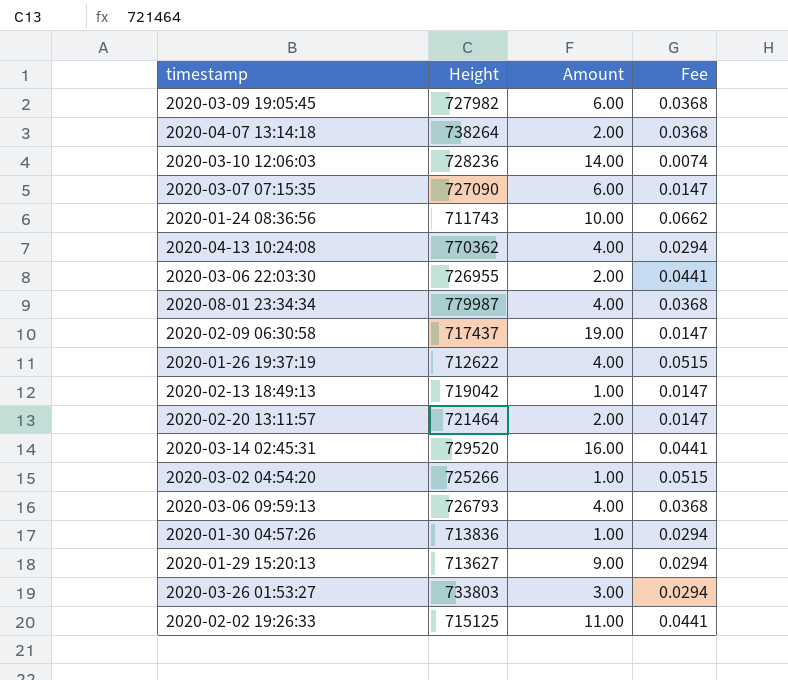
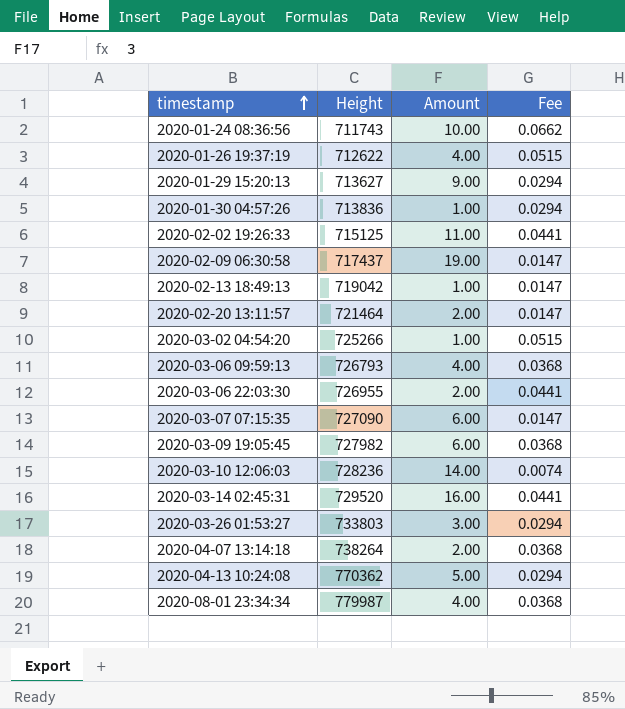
row order: none -> timestamp ascending
2020-04-13 10:24:08 | Amount: 4.00 -> 5.00

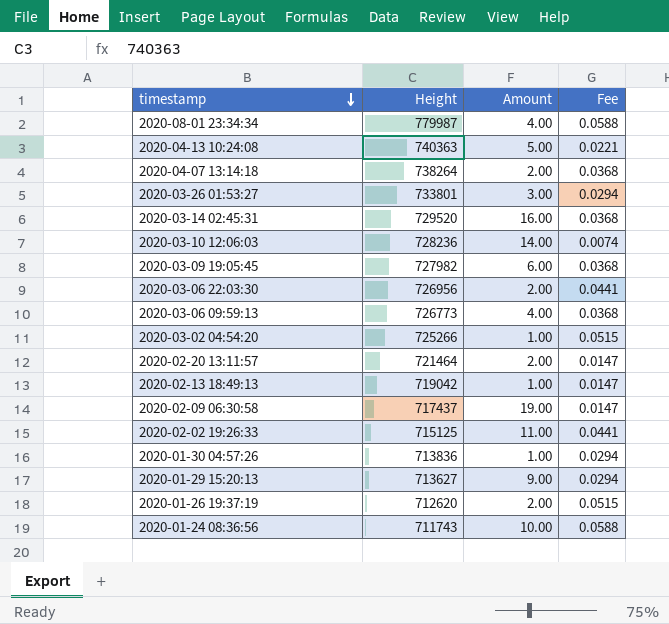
row order: timestamp ascending -> timestamp descending
row 2020-03-07 07:15:35: 727090 | 6.00 | 0.0147 -> none
2020-08-01 23:34:34 | Fee: 0.0368 -> 0.0588
2020-04-13 10:24:08 | Height: 770362 -> 740363
2020-04-13 10:24:08 | Fee: 0.0294 -> 0.0221
2020-03-26 01:53:27 | Height: 733803 -> 733801
2020-03-14 02:45:31 | Fee: 0.0441 -> 0.0368
2020-03-06 22:03:30 | Height: 726955 -> 726956
2020-03-06 09:59:13 | Height: 726793 -> 726773
2020-01-26 19:37:19 | Height: 712622 -> 712620
2020-01-26 19:37:19 | Amount: 4.00 -> 2.00
2020-01-24 08:36:56 | Fee: 0.0662 -> 0.0588

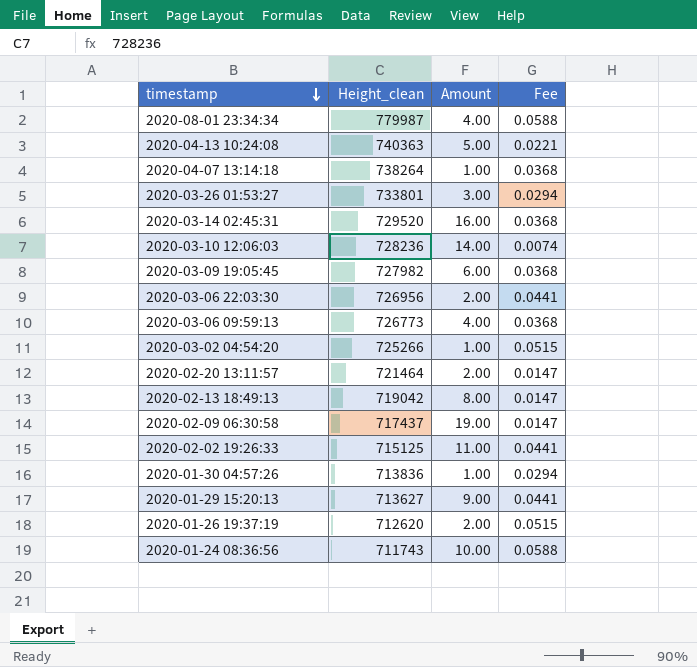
column name: Height -> Height_clean
2020-04-07 13:14:18 | Amount: 2.00 -> 1.00
2020-02-13 18:49:13 | Amount: 1.00 -> 8.00
2020-01-29 15:20:13 | Fee: 0.0294 -> 0.0441

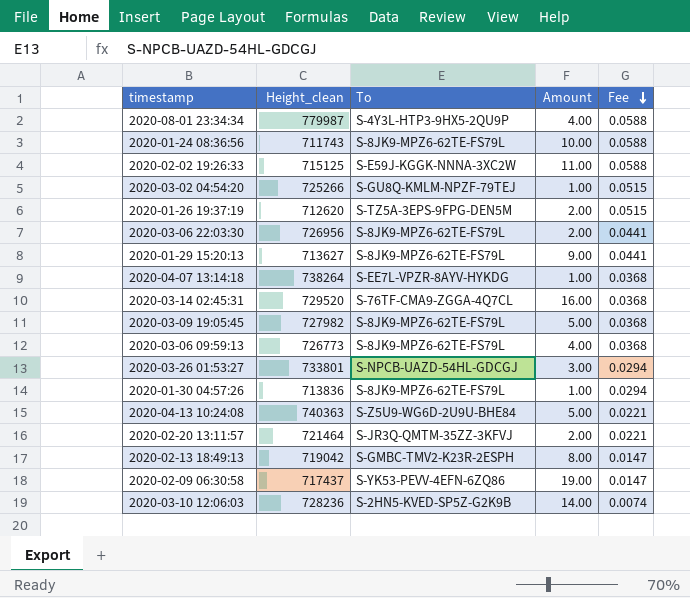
row order: timestamp descending -> Fee descending
column To | position: none -> 3
2020-02-02 19:26:33 | Fee: 0.0441 -> 0.0588
2020-03-09 19:05:45 | Amount: 6.00 -> 5.00
2020-02-20 13:11:57 | Fee: 0.0147 -> 0.0221

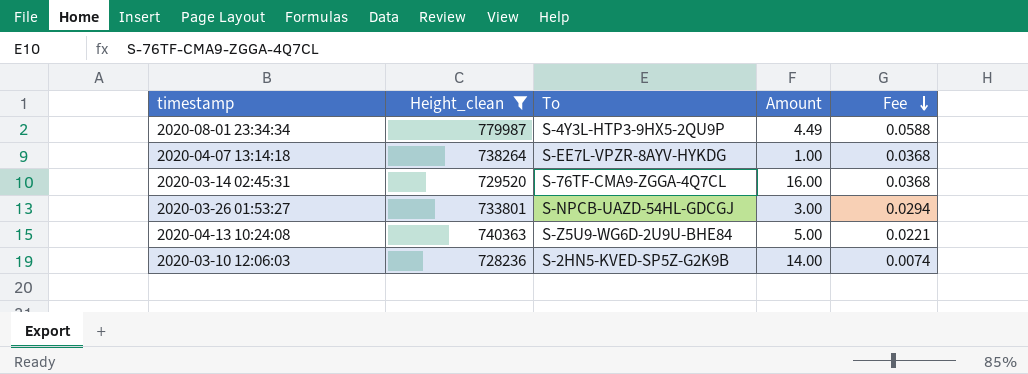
filter: none -> Height_clean >= 728236
2020-08-01 23:34:34 | Amount: 4.00 -> 4.49

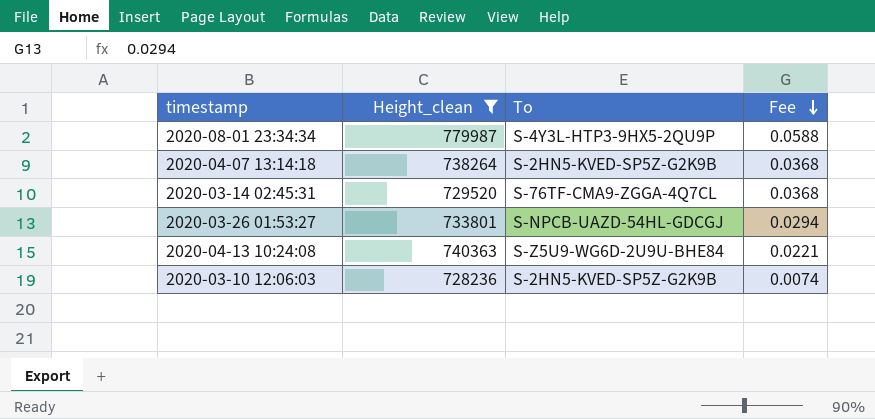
column Amount | position: 4 -> none
2020-04-07 13:14:18 | To: S-EE7L-VPZR-8AYV-HYKDG -> S-2HN5-KVED-SP5Z-G2K9B

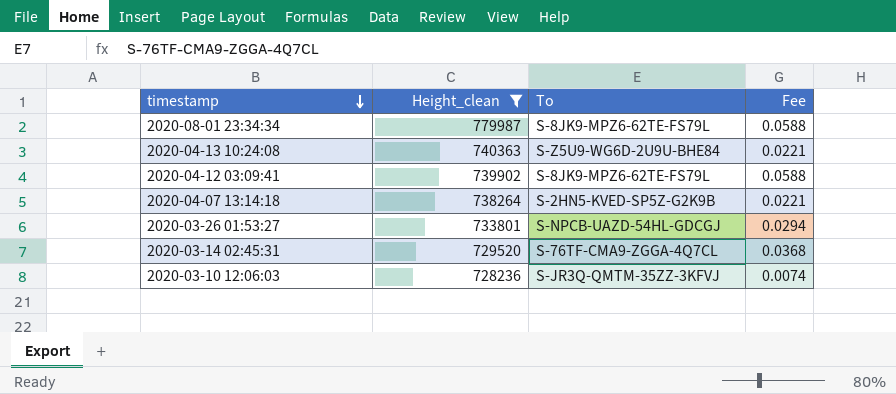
row order: Fee descending -> timestamp descending
2020-08-01 23:34:34 | To: S-4Y3L-HTP3-9HX5-2QU9P -> S-8JK9-MPZ6-62TE-FS79L
row 2020-04-12 03:09:41: none -> 739902 | S-8JK9-MPZ6-62TE-FS79L | 0.0588
2020-04-07 13:14:18 | Fee: 0.0368 -> 0.0221
2020-03-10 12:06:03 | To: S-2HN5-KVED-SP5Z-G2K9B -> S-JR3Q-QMTM-35ZZ-3KFVJ

